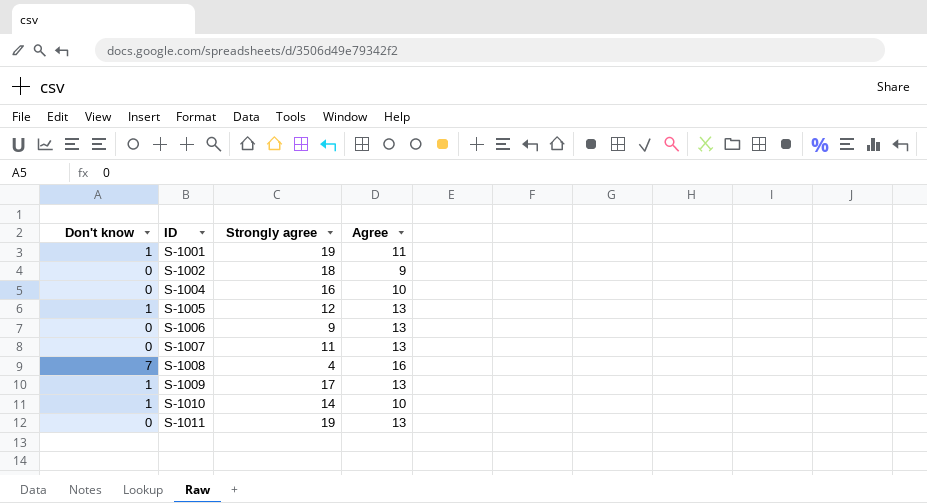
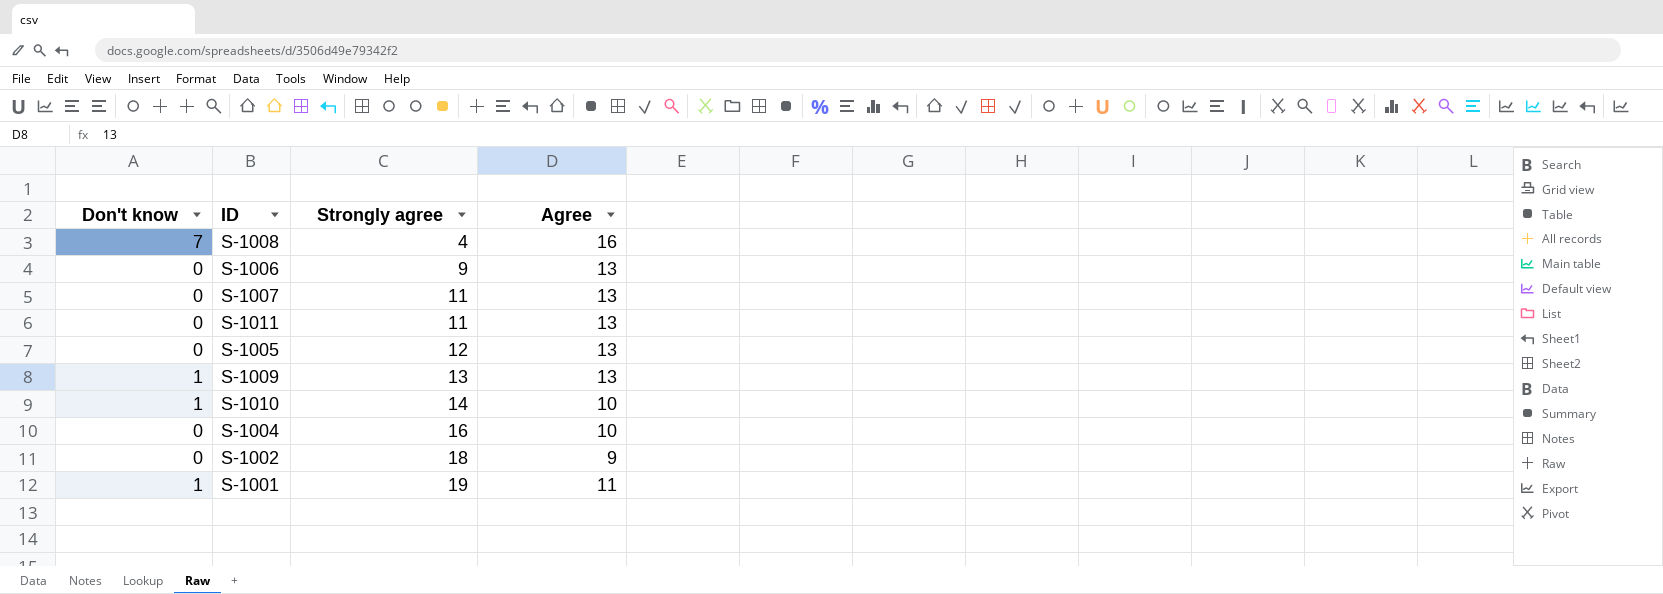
row order: ID ascending -> Strongly agree ascending
S-1011 | Strongly agree: 19 -> 11
S-1005 | Don't know: 1 -> 0
S-1009 | Strongly agree: 17 -> 13

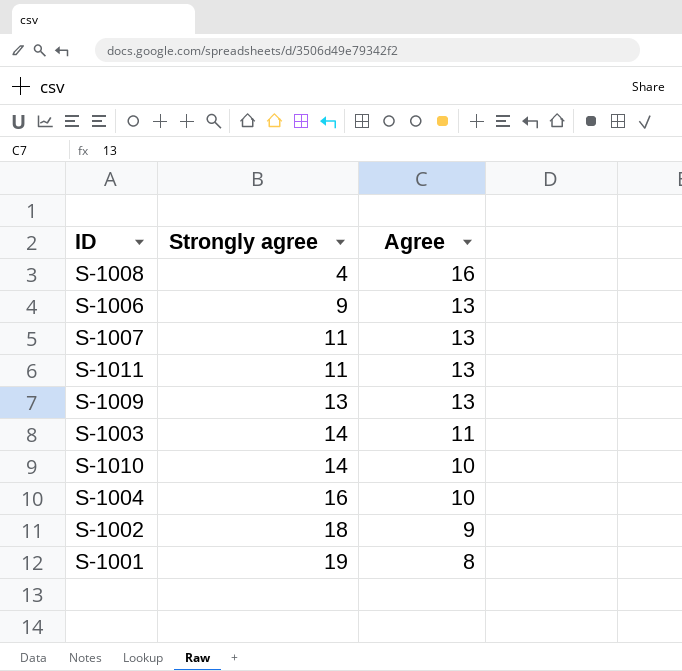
column Don't know | position: 1 -> none
row S-1005: 0 | 12 | 13 -> none
row S-1003: none -> 14 | 11
S-1001 | Agree: 11 -> 8

